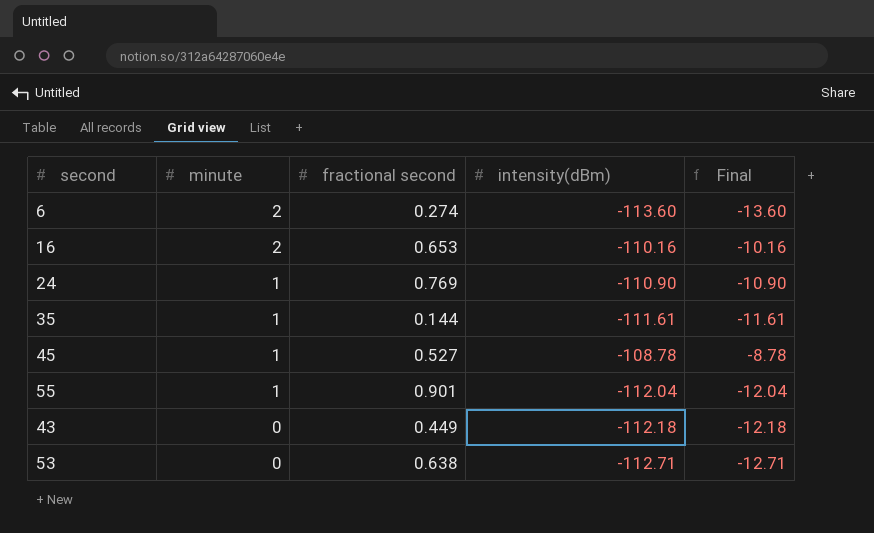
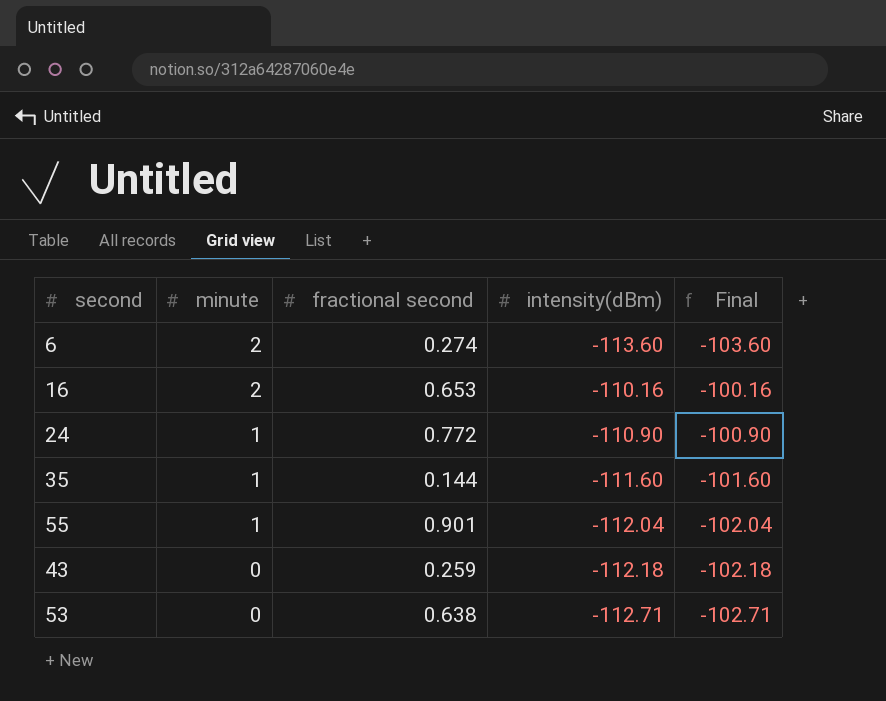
column Final | formula: [intensity(dBm)] + 100 -> [intensity(dBm)] + 10
row 45: 1 | 0.527 | -108.78 | -8.78 -> none
24 | fractional second: 0.769 -> 0.772
35 | intensity(dBm): -111.61 -> -111.60
43 | fractional second: 0.449 -> 0.259

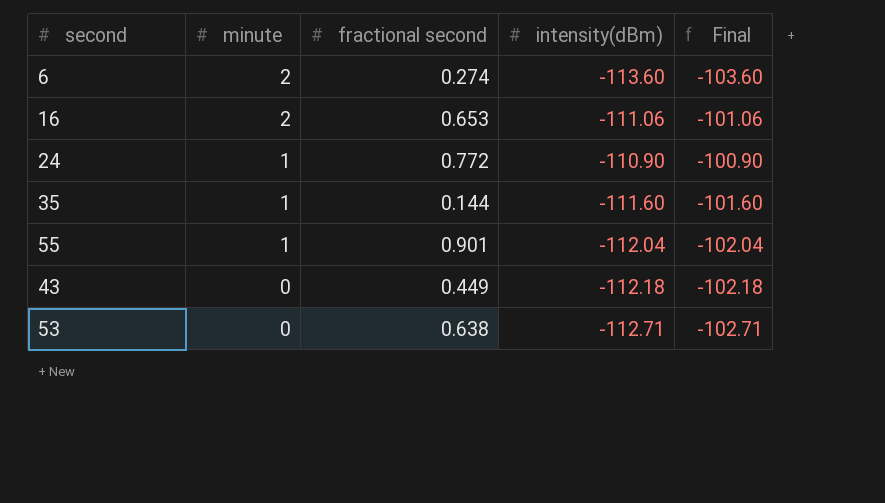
16 | intensity(dBm): -110.16 -> -111.06
16 | Final: -100.16 -> -101.06
43 | fractional second: 0.259 -> 0.449

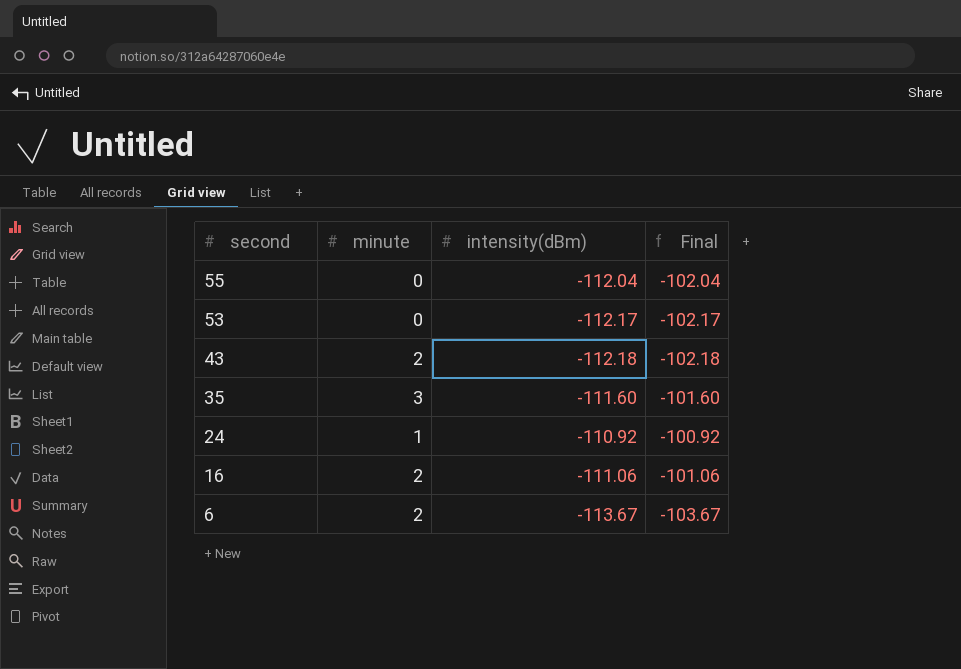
row order: minute descending -> second descending
column fractional second | position: 3 -> none
55 | minute: 1 -> 0
53 | intensity(dBm): -112.71 -> -112.17
53 | Final: -102.71 -> -102.17
43 | minute: 0 -> 2
35 | minute: 1 -> 3
24 | intensity(dBm): -110.90 -> -110.92
24 | Final: -100.90 -> -100.92
6 | intensity(dBm): -113.60 -> -113.67
6 | Final: -103.60 -> -103.67

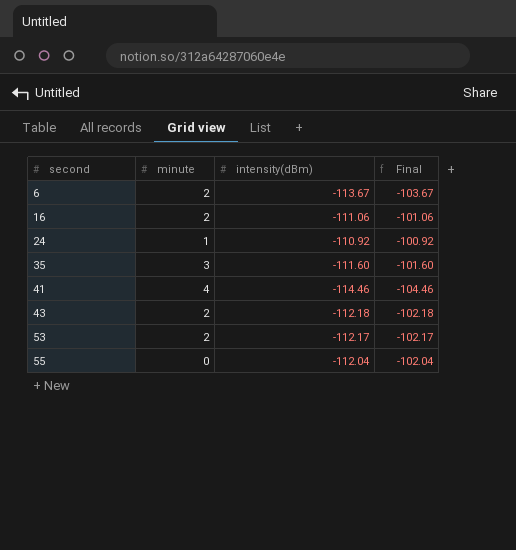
row order: second descending -> second ascending
row 41: none -> 4 | -114.46 | -104.46
53 | minute: 0 -> 2

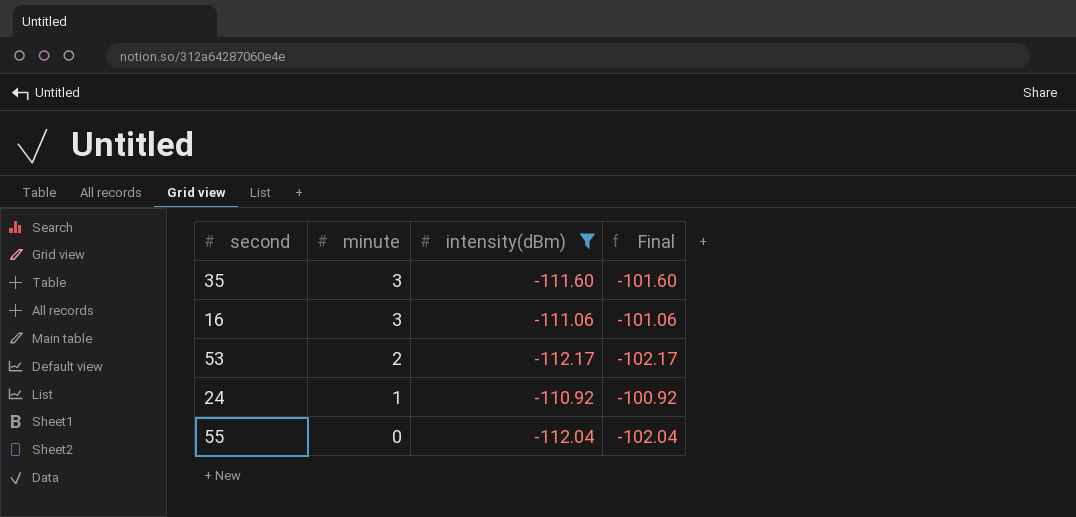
filter: none -> intensity(dBm) >= -112.17
row order: second ascending -> minute descending
16 | minute: 2 -> 3

